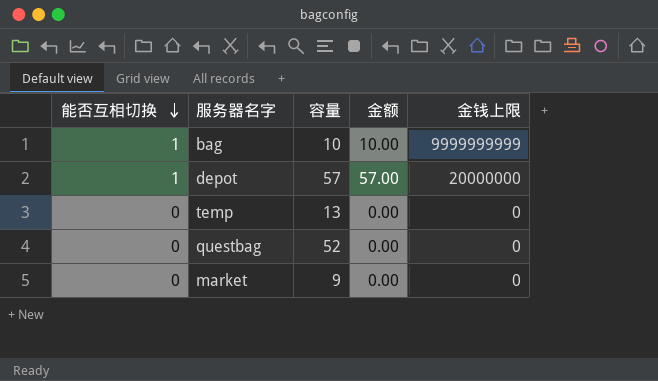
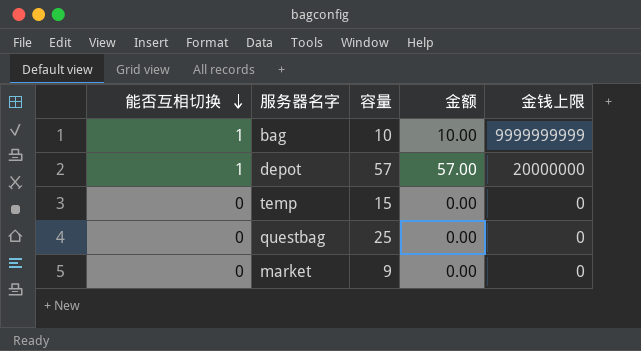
temp | 容量: 13 -> 15
questbag | 容量: 52 -> 25

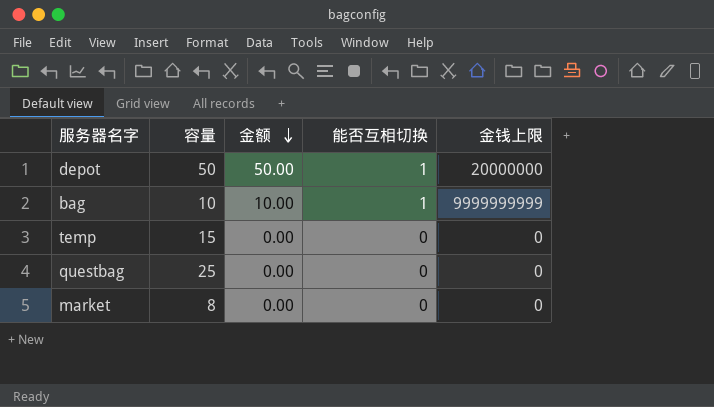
row order: 能否互相切换 descending -> 金额 descending
column 能否互相切换 | position: 1 -> 4
depot | 容量: 57 -> 50
depot | 金额: 57.00 -> 50.00
market | 容量: 9 -> 8

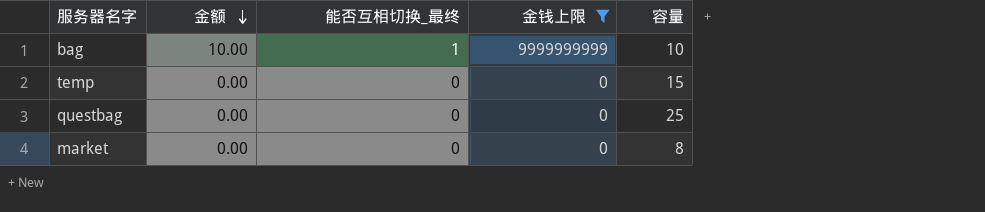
filter: none -> 金钱上限 != 20000000
column name: 能否互相切换 -> 能否互相切换_最终
column 容量 | position: 2 -> 5

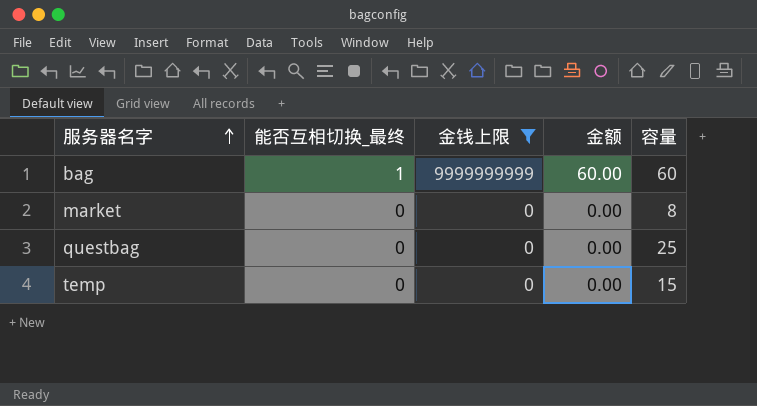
row order: 金额 descending -> 服务器名字 ascending
column 金额 | position: 2 -> 4
bag | 金额: 10.00 -> 60.00
bag | 容量: 10 -> 60

